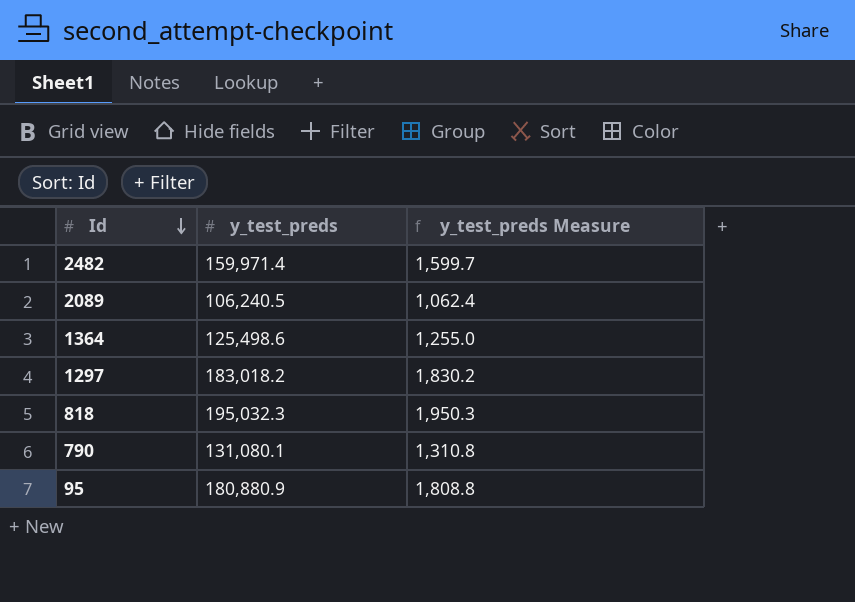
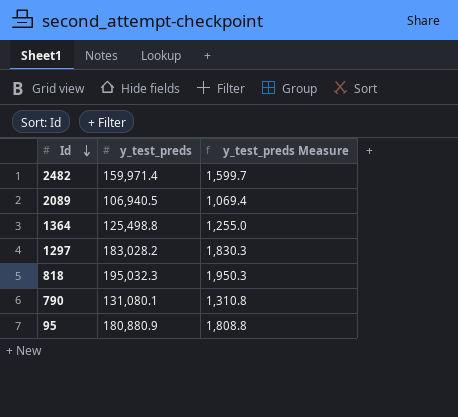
2089 | y_test_preds: 106,240.5 -> 106,940.5
2089 | y_test_preds Measure: 1,062.4 -> 1,069.4
1364 | y_test_preds: 125,498.6 -> 125,498.8
1297 | y_test_preds: 183,018.2 -> 183,028.2
1297 | y_test_preds Measure: 1,830.2 -> 1,830.3

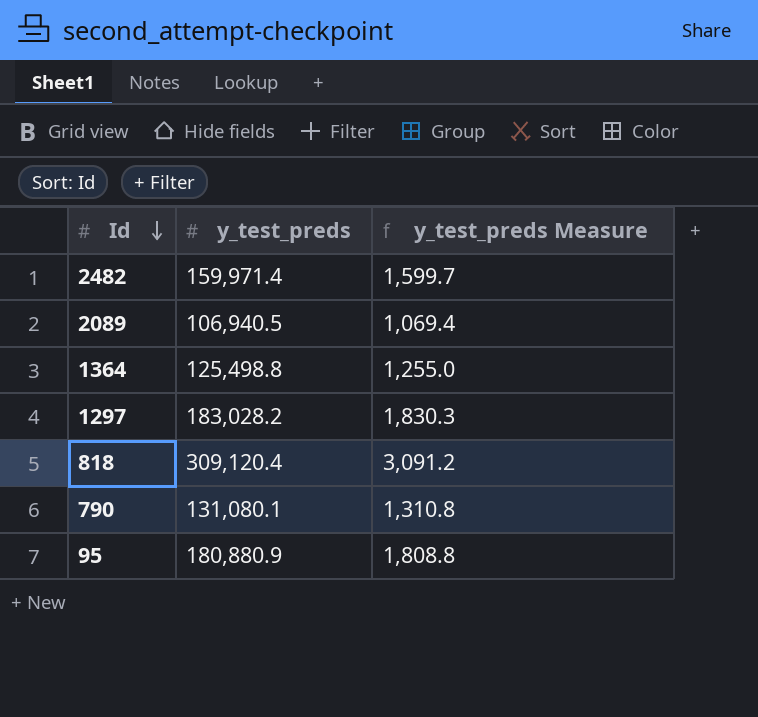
818 | y_test_preds: 195,032.3 -> 309,120.4
818 | y_test_preds Measure: 1,950.3 -> 3,091.2

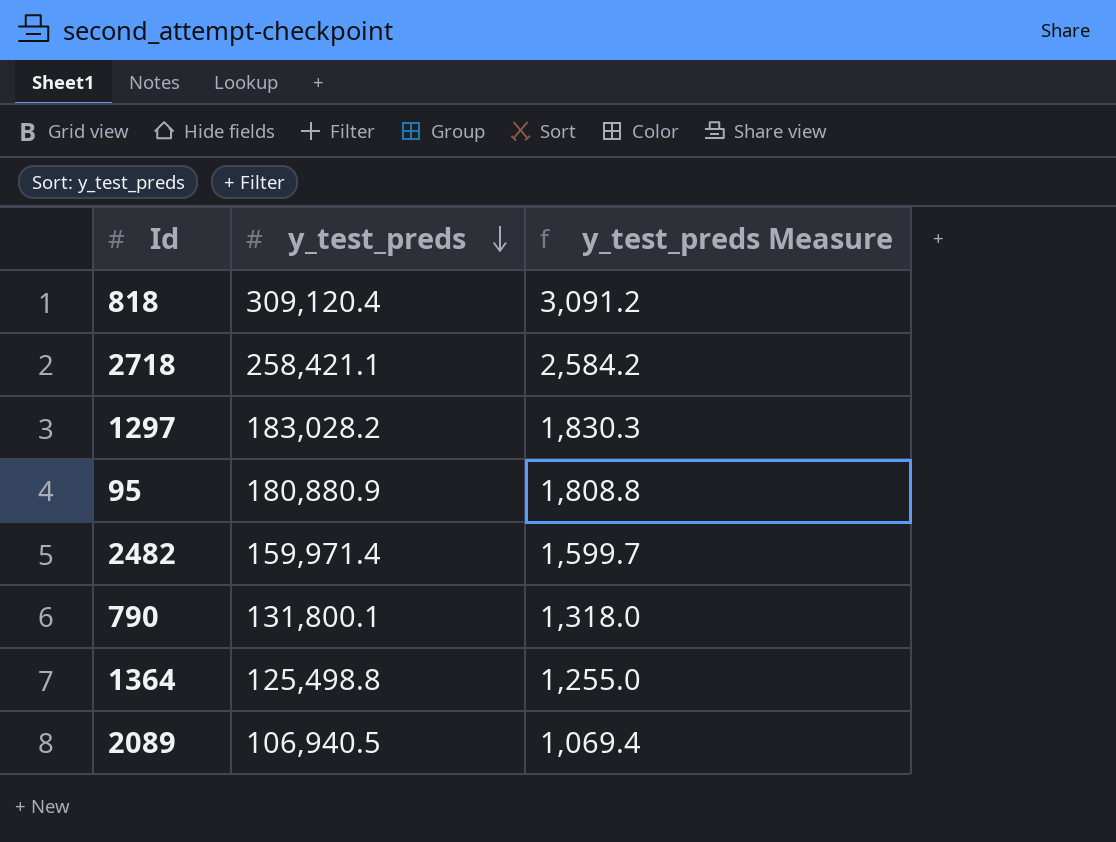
row order: Id descending -> y_test_preds descending
row 2718: none -> 258,421.1 | 2,584.2
790 | y_test_preds: 131,080.1 -> 131,800.1
790 | y_test_preds Measure: 1,310.8 -> 1,318.0

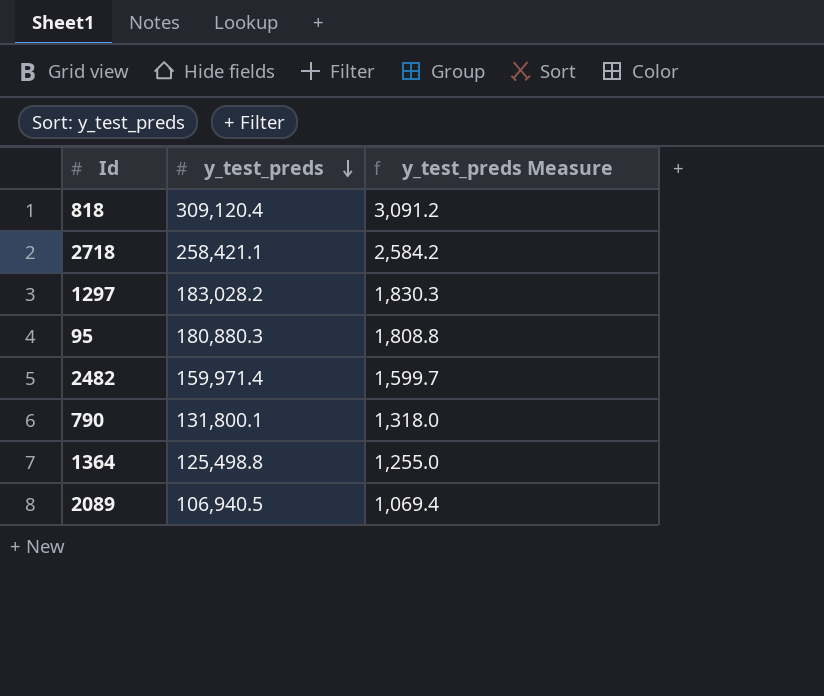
95 | y_test_preds: 180,880.9 -> 180,880.3

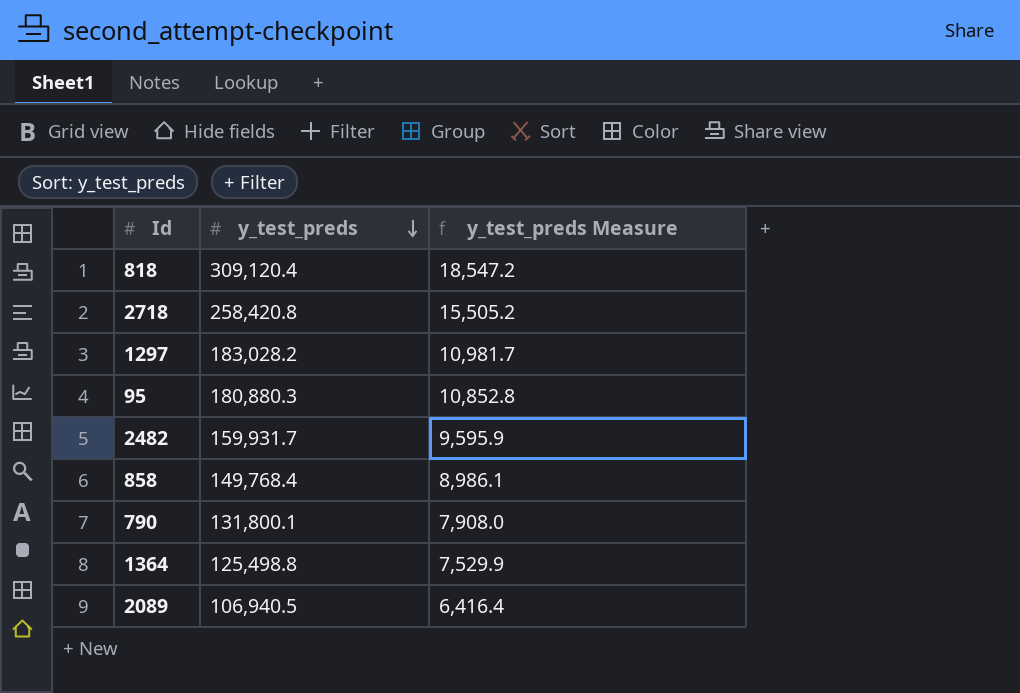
column y_test_preds Measure | formula: [y_test_preds] * 0.01 -> [y_test_preds] * 0.06
2718 | y_test_preds: 258,421.1 -> 258,420.8
2482 | y_test_preds: 159,971.4 -> 159,931.7
row 858: none -> 149,768.4 | 8,986.1

